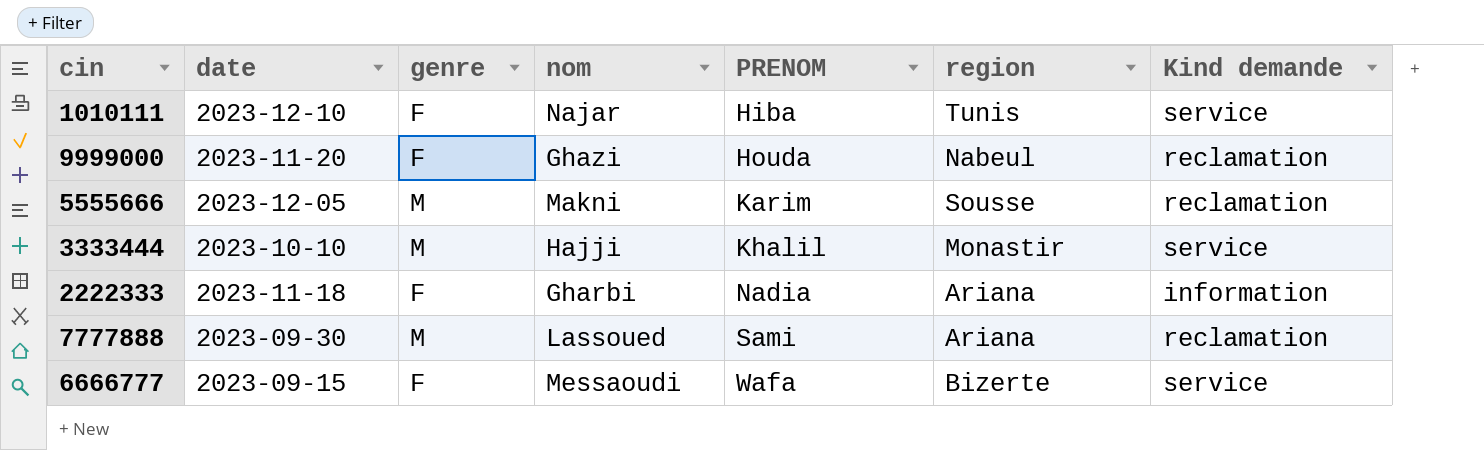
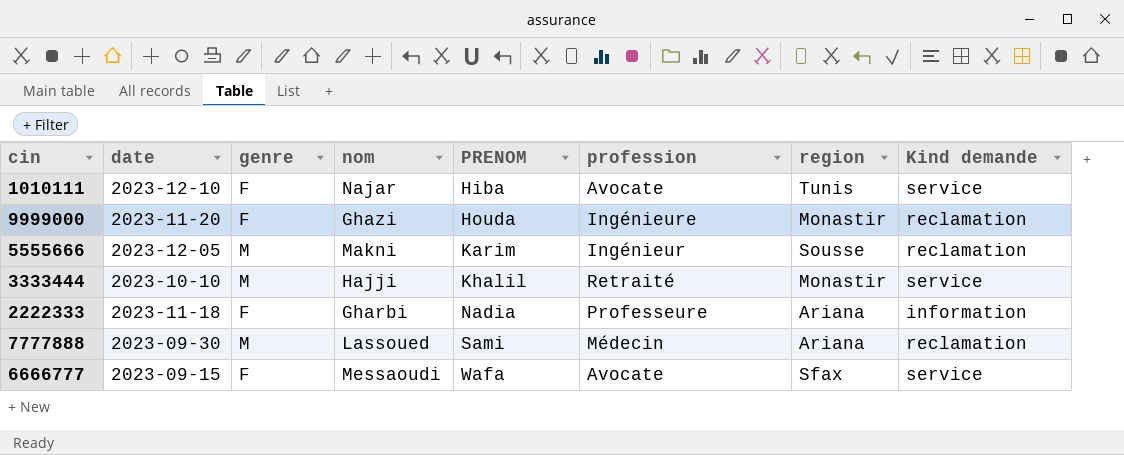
column profession | position: none -> 6
9999000 | region: Nabeul -> Monastir
6666777 | region: Bizerte -> Sfax

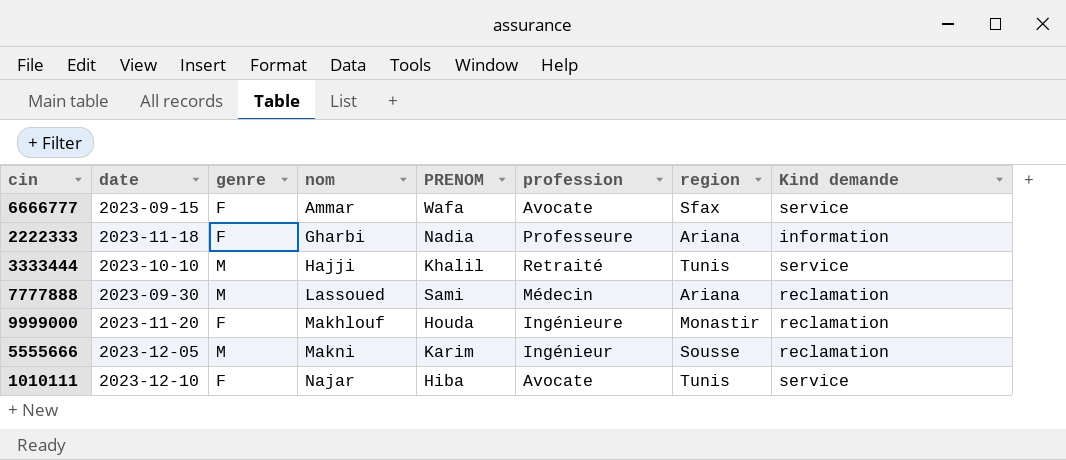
row order: PRENOM ascending -> nom ascending
6666777 | nom: Messaoudi -> Ammar
3333444 | region: Monastir -> Tunis
9999000 | nom: Ghazi -> Makhlouf

